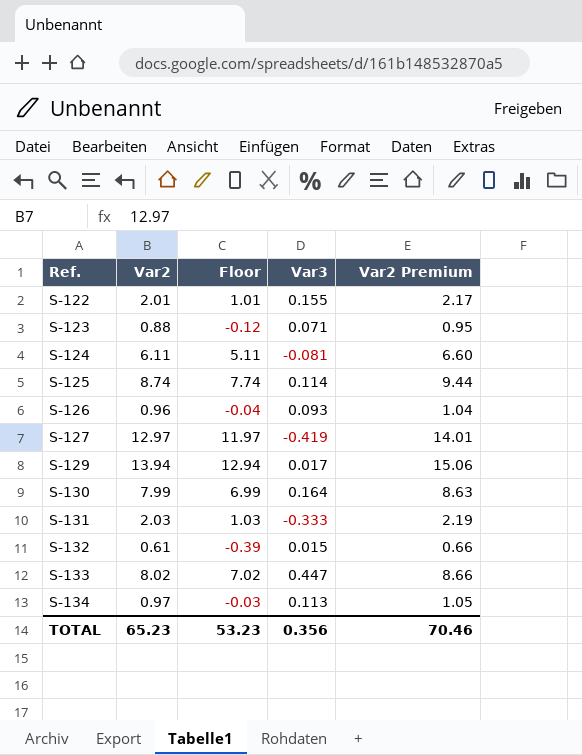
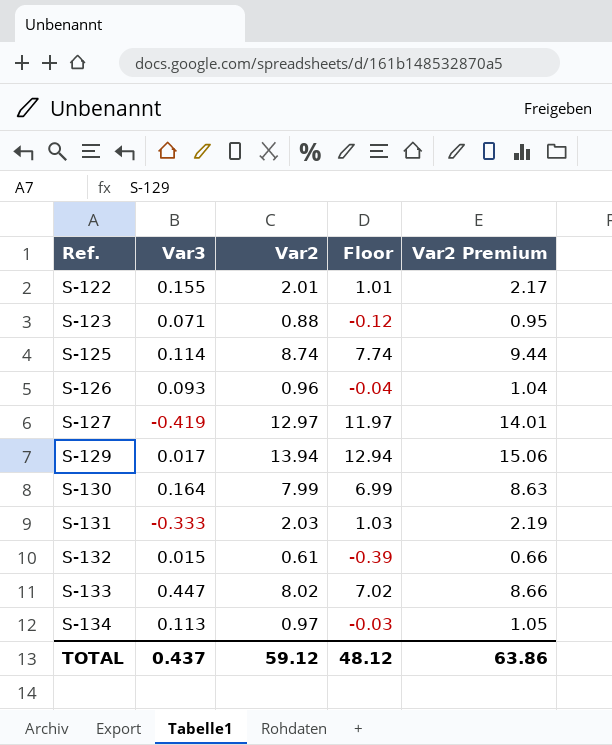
column Var3 | position: 4 -> 2
row S-124: 6.11 | 5.11 | -0.081 | 6.60 -> none
TOTAL | Var3: 0.356 -> 0.437
TOTAL | Var2: 65.23 -> 59.12
TOTAL | Floor: 53.23 -> 48.12
TOTAL | Var2 Premium: 70.46 -> 63.86

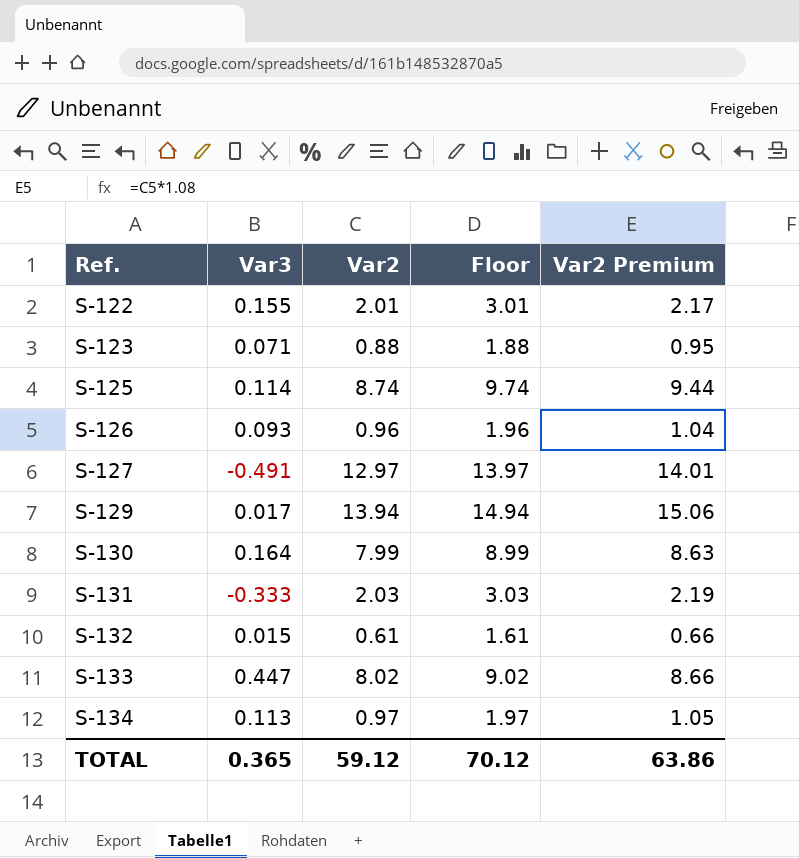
column Floor | formula: [Var2] - 1 -> [Var2] + 1
S-127 | Var3: -0.419 -> -0.491
TOTAL | Var3: 0.437 -> 0.365
TOTAL | Floor: 48.12 -> 70.12

